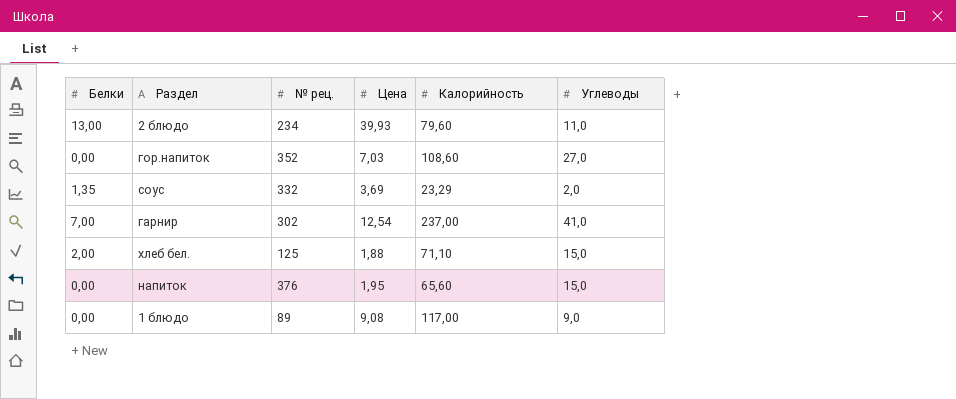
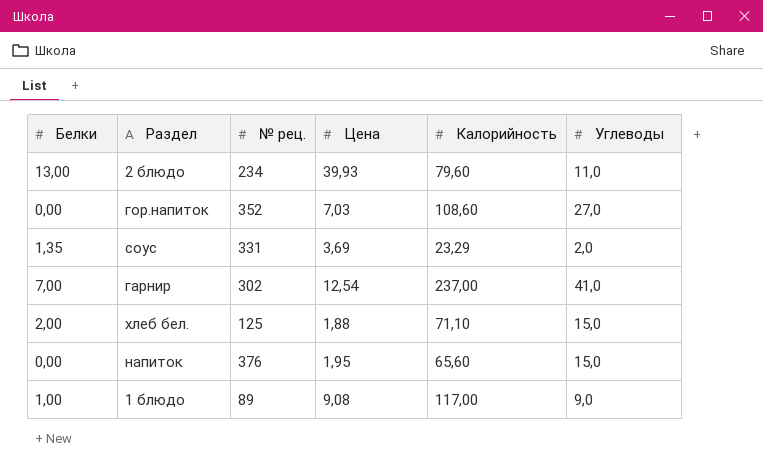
соус | № рец.: 332 -> 331
1 блюдо | Белки: 0,00 -> 1,00

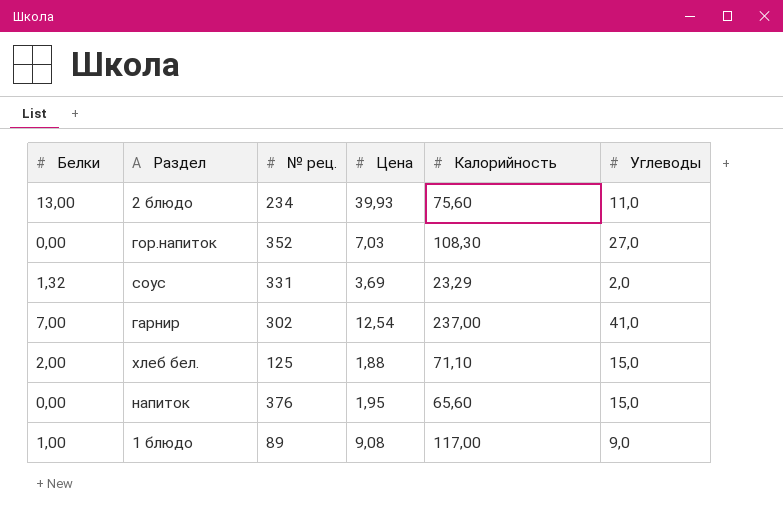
2 блюдо | Калорийность: 79,60 -> 75,60
гор.напиток | Калорийность: 108,60 -> 108,30
соус | Белки: 1,35 -> 1,32

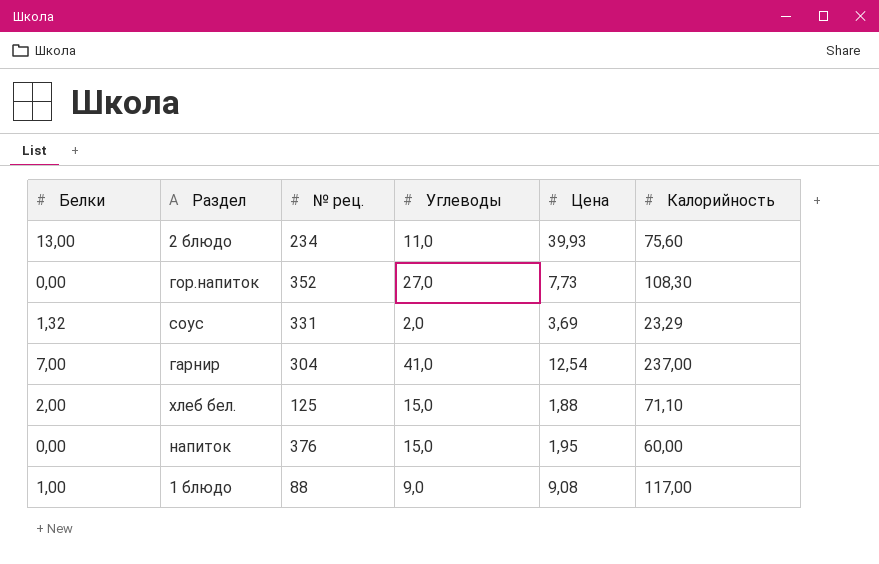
column Углеводы | position: 6 -> 4
гор.напиток | Цена: 7,03 -> 7,73
гарнир | № рец.: 302 -> 304
напиток | Калорийность: 65,60 -> 60,00
1 блюдо | № рец.: 89 -> 88

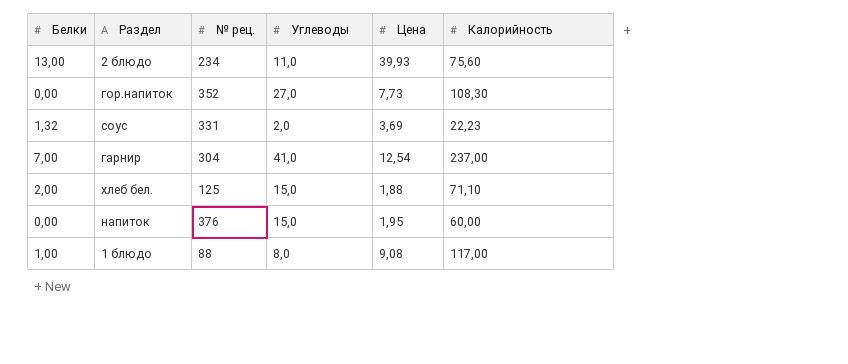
соус | Калорийность: 23,29 -> 22,23
1 блюдо | Углеводы: 9,0 -> 8,0

